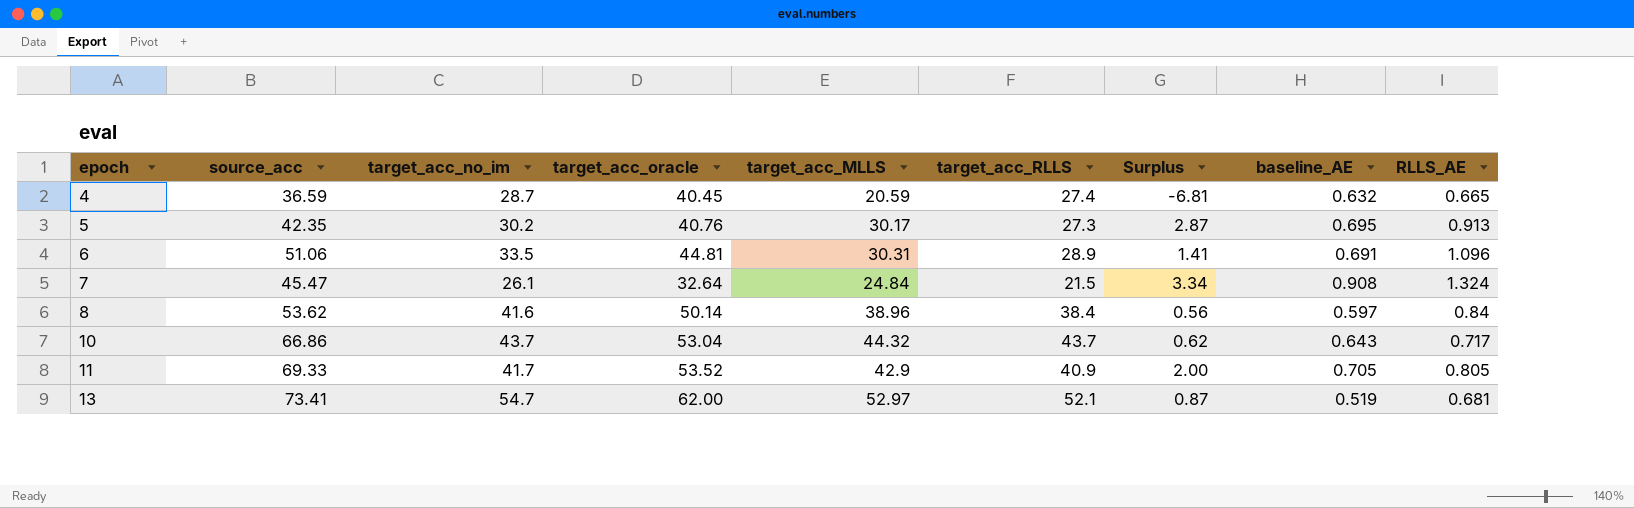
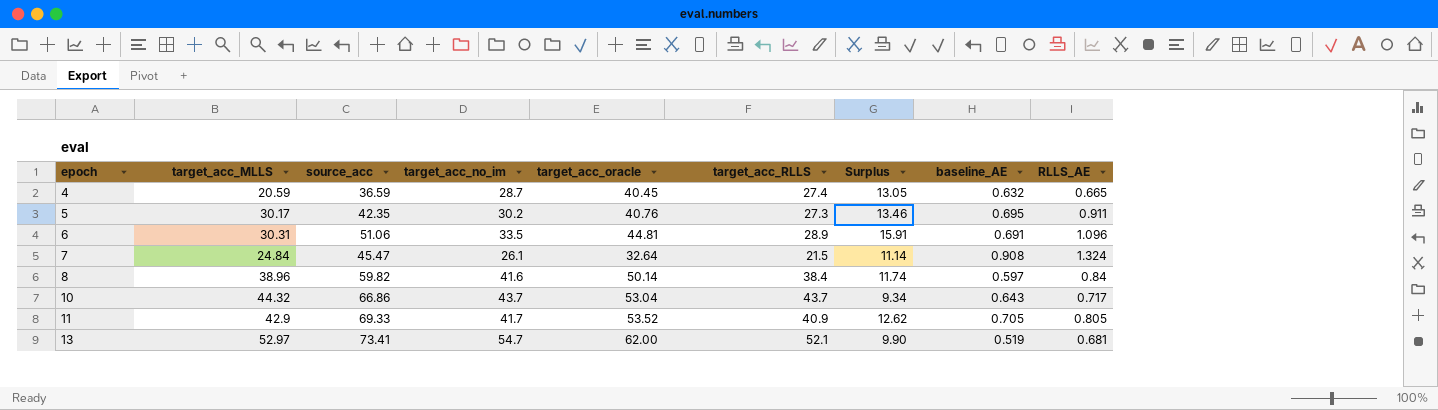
column target_acc_MLLS | position: 5 -> 2
column Surplus | formula: [target_acc_MLLS] - [target_acc_RLLS] -> [target_acc_oracle] - [target_acc_RLLS]
5 | RLLS_AE: 0.913 -> 0.911
8 | source_acc: 53.62 -> 59.82

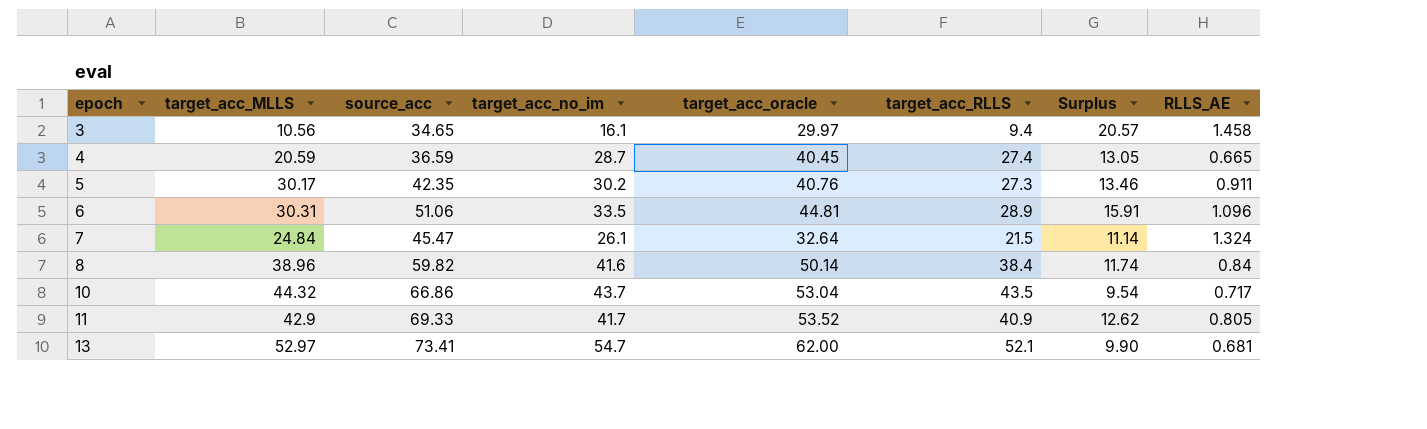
column baseline_AE | position: 8 -> none
row 3: none -> 10.56 | 34.65 | 16.1 | 29.97 | 9.4 | 20.57 | 1.458
10 | target_acc_RLLS: 43.7 -> 43.5
10 | Surplus: 9.34 -> 9.54

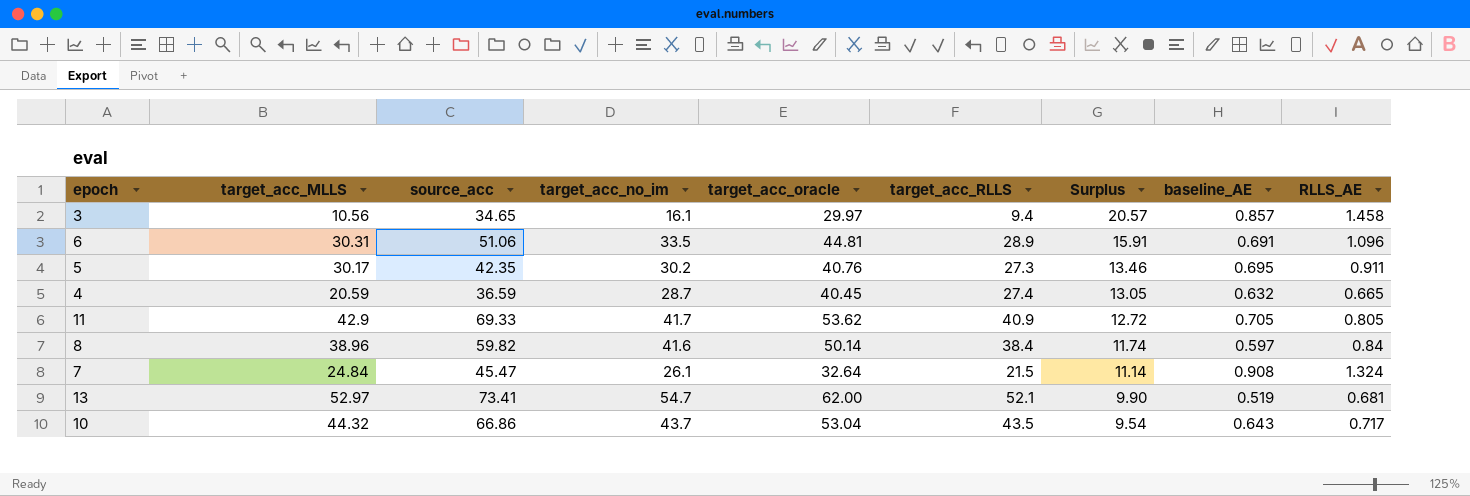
row order: epoch ascending -> Surplus descending
column baseline_AE | position: none -> 8
11 | target_acc_oracle: 53.52 -> 53.62
11 | Surplus: 12.62 -> 12.72

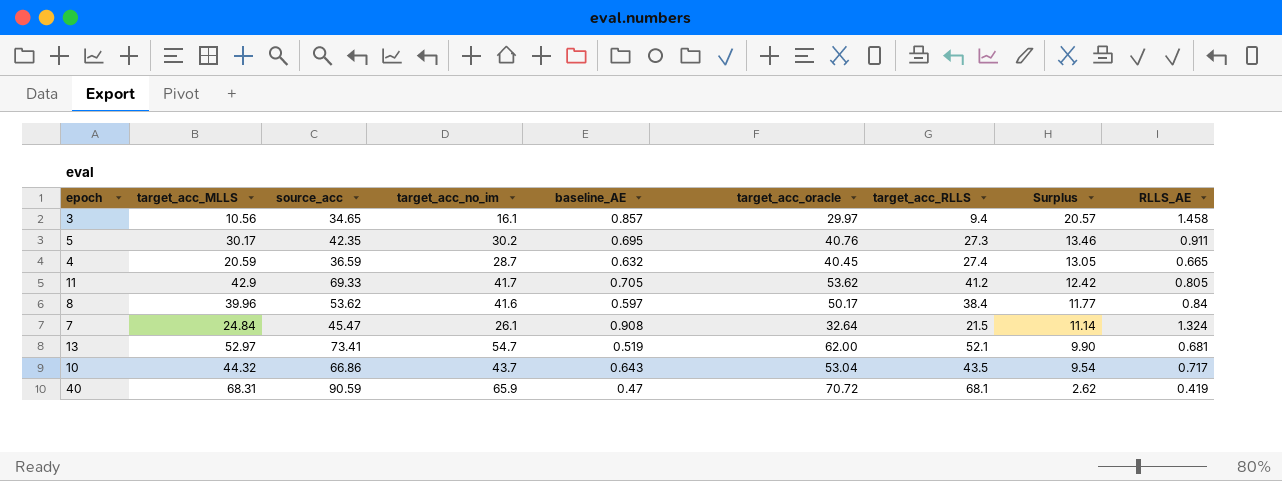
column baseline_AE | position: 8 -> 5
row 6: 30.31 | 51.06 | 33.5 | 44.81 | 28.9 | 15.91 | 0.691 | 1.096 -> none
11 | target_acc_RLLS: 40.9 -> 41.2
11 | Surplus: 12.72 -> 12.42
8 | target_acc_MLLS: 38.96 -> 39.96
8 | source_acc: 59.82 -> 53.62
8 | target_acc_oracle: 50.14 -> 50.17
8 | Surplus: 11.74 -> 11.77
row 40: none -> 68.31 | 90.59 | 65.9 | 0.47 | 70.72 | 68.1 | 2.62 | 0.419

